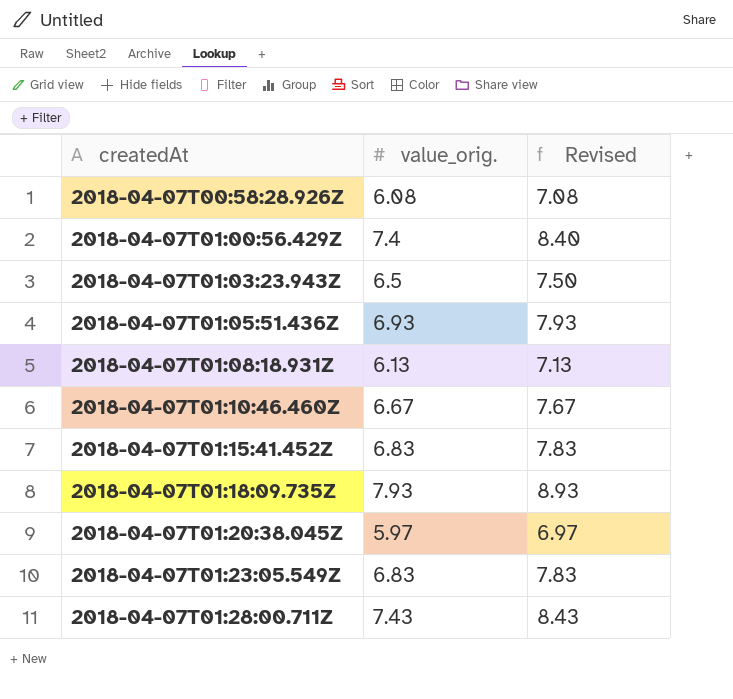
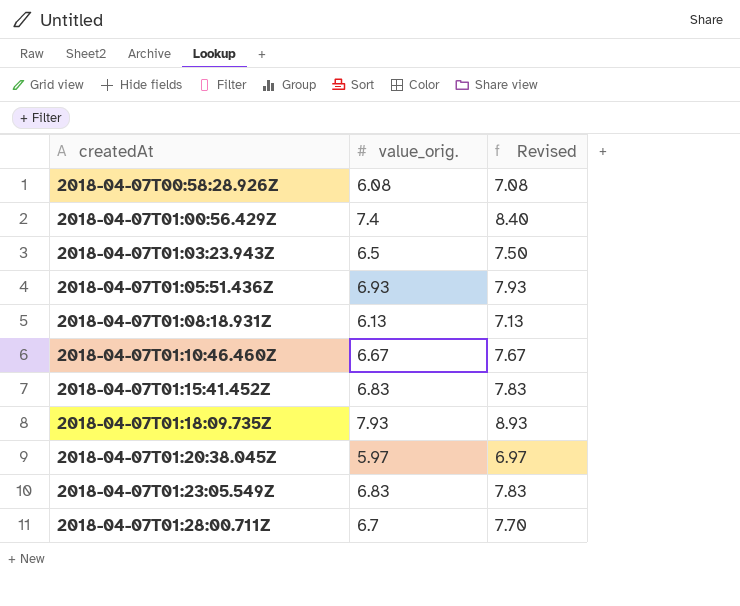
2018-04-07T01:28:00.711Z | value_orig.: 7.43 -> 6.7
2018-04-07T01:28:00.711Z | Revised: 8.43 -> 7.70

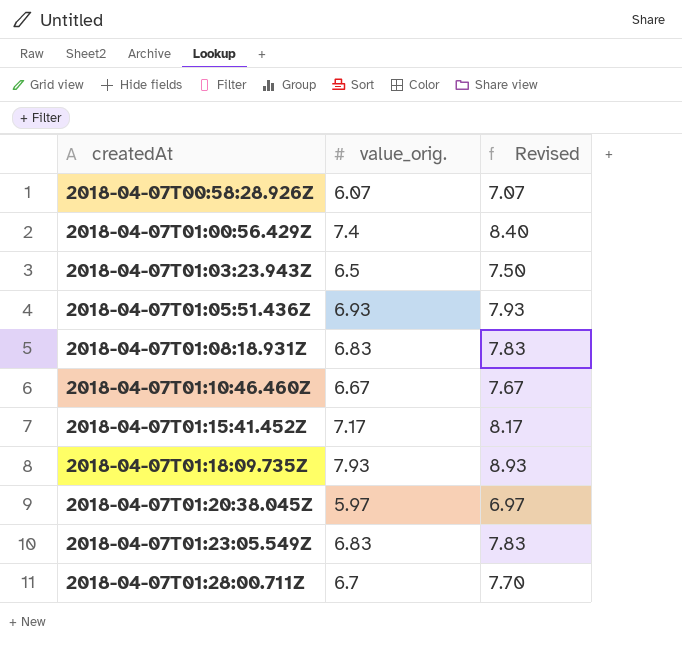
2018-04-07T00:58:28.926Z | value_orig.: 6.08 -> 6.07
2018-04-07T00:58:28.926Z | Revised: 7.08 -> 7.07
2018-04-07T01:08:18.931Z | value_orig.: 6.13 -> 6.83
2018-04-07T01:08:18.931Z | Revised: 7.13 -> 7.83
2018-04-07T01:15:41.452Z | value_orig.: 6.83 -> 7.17
2018-04-07T01:15:41.452Z | Revised: 7.83 -> 8.17

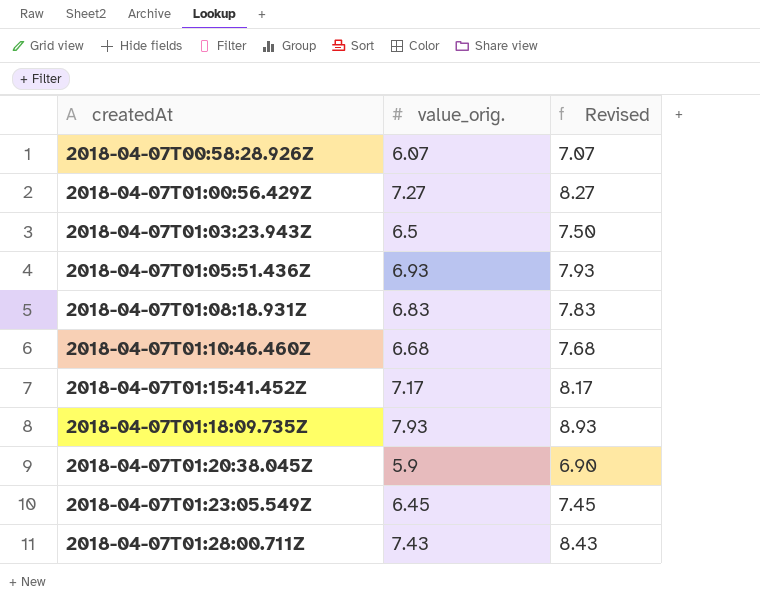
2018-04-07T01:00:56.429Z | value_orig.: 7.4 -> 7.27
2018-04-07T01:00:56.429Z | Revised: 8.40 -> 8.27
2018-04-07T01:10:46.460Z | value_orig.: 6.67 -> 6.68
2018-04-07T01:10:46.460Z | Revised: 7.67 -> 7.68
2018-04-07T01:20:38.045Z | value_orig.: 5.97 -> 5.9
2018-04-07T01:20:38.045Z | Revised: 6.97 -> 6.90
2018-04-07T01:23:05.549Z | value_orig.: 6.83 -> 6.45
2018-04-07T01:23:05.549Z | Revised: 7.83 -> 7.45
2018-04-07T01:28:00.711Z | value_orig.: 6.7 -> 7.43
2018-04-07T01:28:00.711Z | Revised: 7.70 -> 8.43

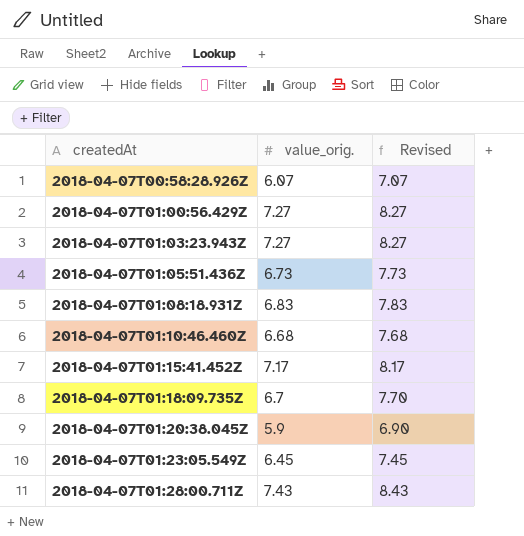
2018-04-07T01:03:23.943Z | value_orig.: 6.5 -> 7.27
2018-04-07T01:03:23.943Z | Revised: 7.50 -> 8.27
2018-04-07T01:05:51.436Z | value_orig.: 6.93 -> 6.73
2018-04-07T01:05:51.436Z | Revised: 7.93 -> 7.73
2018-04-07T01:18:09.735Z | value_orig.: 7.93 -> 6.7
2018-04-07T01:18:09.735Z | Revised: 8.93 -> 7.70

